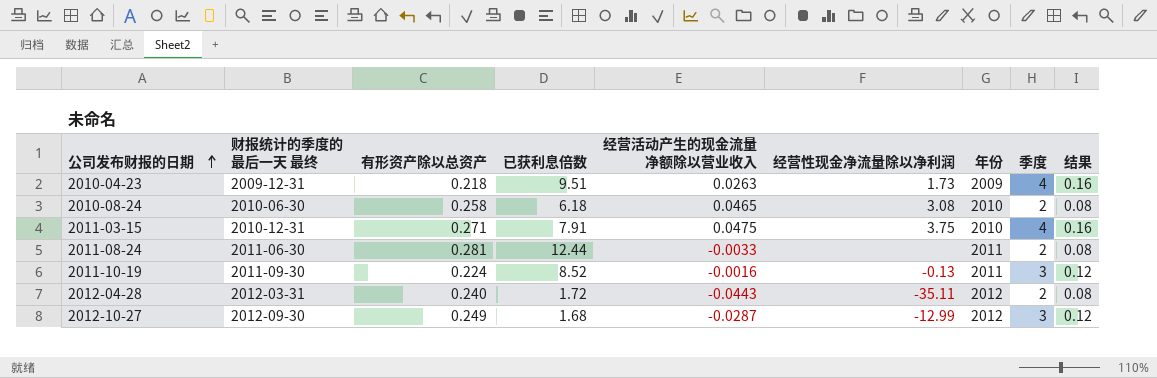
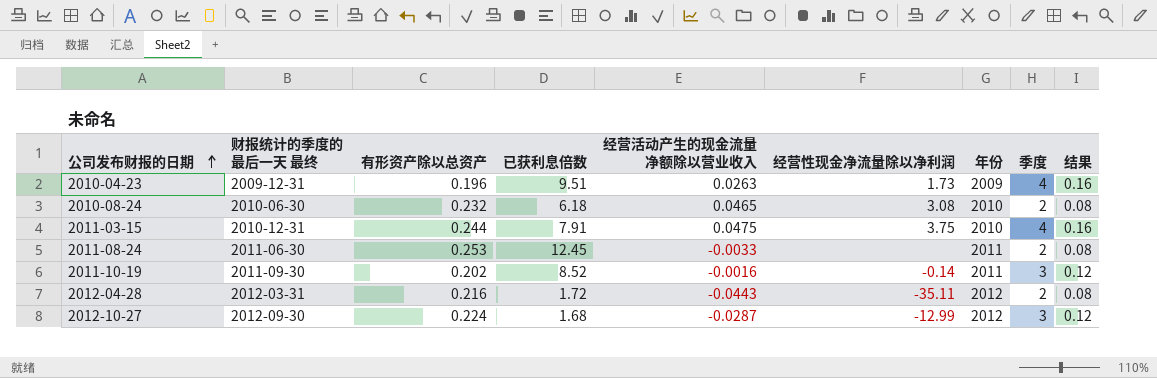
2010-04-23 | 有形资产除以总资产: 0.218 -> 0.196
2010-08-24 | 有形资产除以总资产: 0.258 -> 0.232
2011-03-15 | 有形资产除以总资产: 0.271 -> 0.244
2011-08-24 | 有形资产除以总资产: 0.281 -> 0.253
2011-08-24 | 已获利息倍数: 12.44 -> 12.45
2011-10-19 | 有形资产除以总资产: 0.224 -> 0.202
2011-10-19 | 经营性现金净流量除以净利润: -0.13 -> -0.14
2012-04-28 | 有形资产除以总资产: 0.240 -> 0.216
2012-10-27 | 有形资产除以总资产: 0.249 -> 0.224

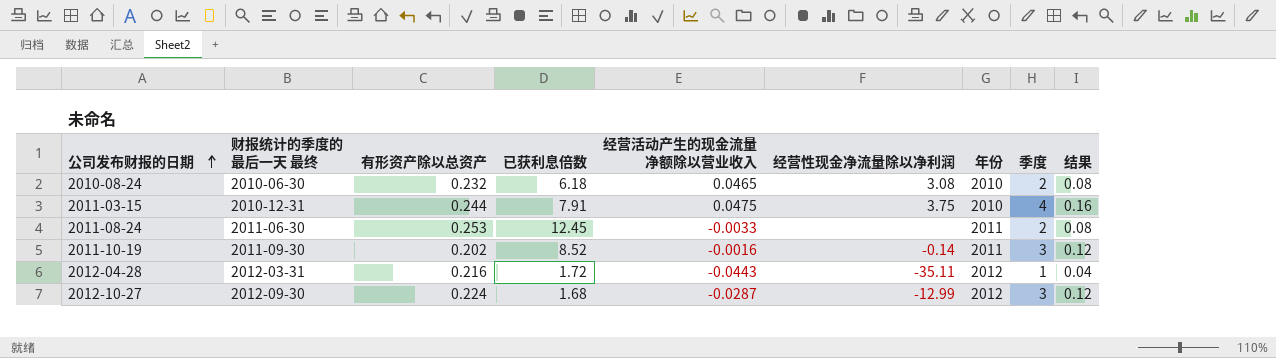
row 2010-04-23: 2009-12-31 | 0.196 | 9.51 | 0.0263 | 1.73 | 2009 | 4 | 0.16 -> none
2012-04-28 | 季度: 2 -> 1
2012-04-28 | 结果: 0.08 -> 0.04

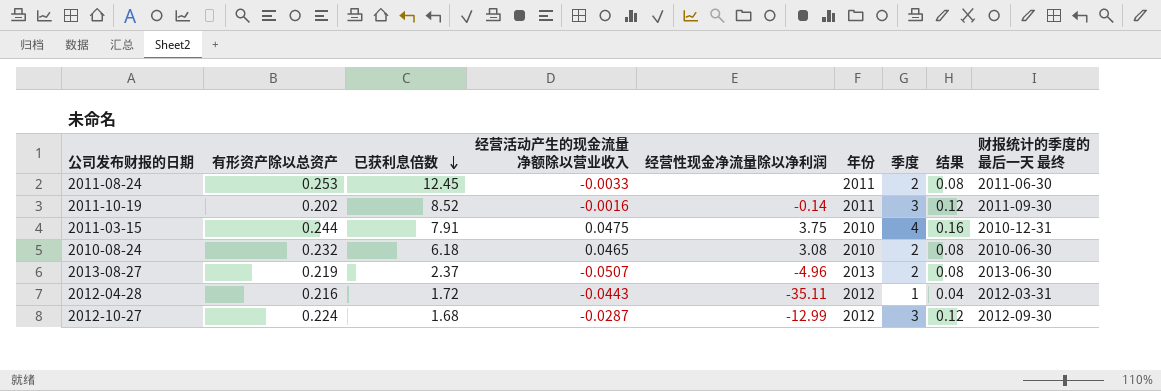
row order: 公司发布财报的日期 ascending -> 已获利息倍数 descending
column 财报统计的季度的最后一天 最终 | position: 2 -> 9
row 2013-08-27: none -> 0.219 | 2.37 | -0.0507 | -4.96 | 2013 | 2 | 0.08 | 2013-06-30

